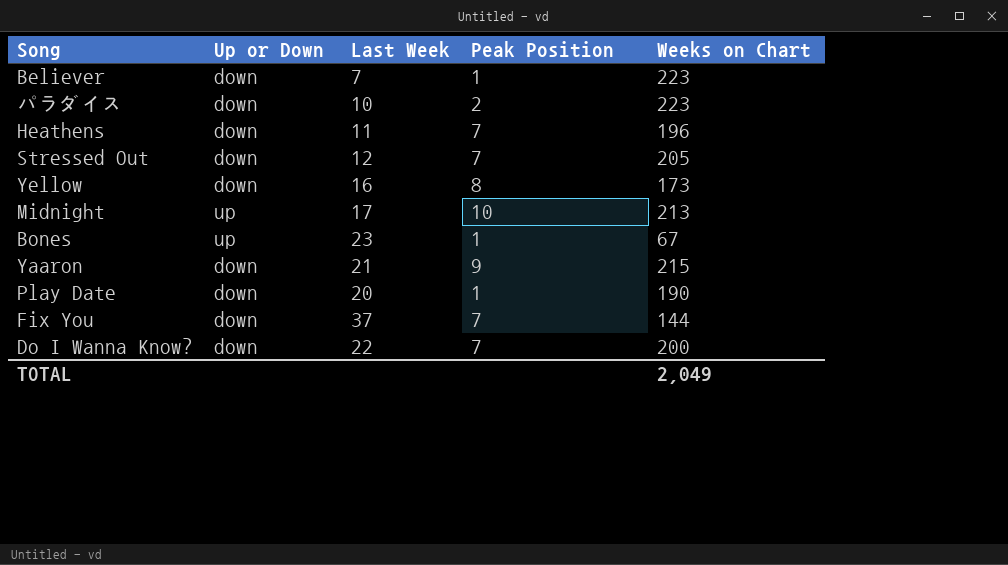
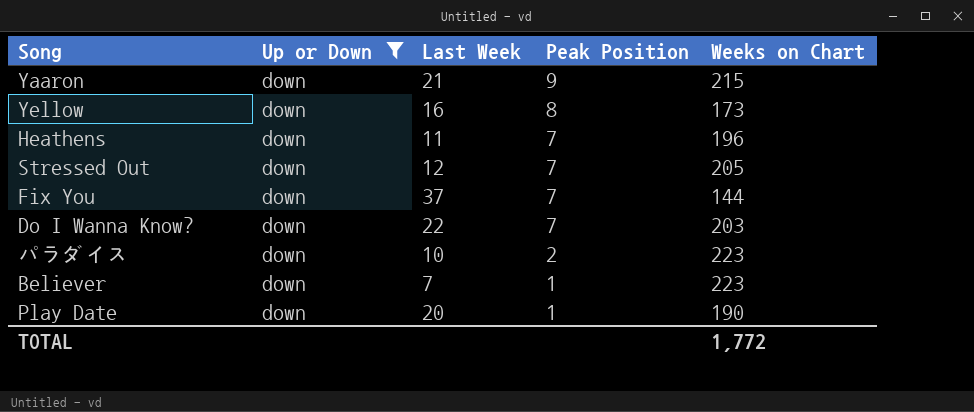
filter: none -> Up or Down = down
row order: none -> Peak Position descending
Do I Wanna Know? | Weeks on Chart: 200 -> 203
TOTAL | Weeks on Chart: 2,049 -> 1,772

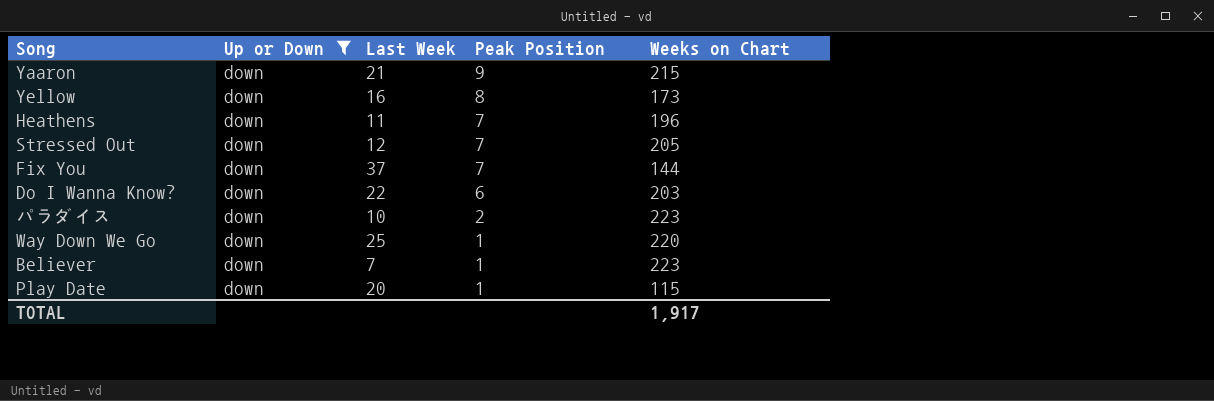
Do I Wanna Know? | Peak Position: 7 -> 6
row Way Down We Go: none -> down | 25 | 1 | 220
Play Date | Weeks on Chart: 190 -> 115
TOTAL | Weeks on Chart: 1,772 -> 1,917

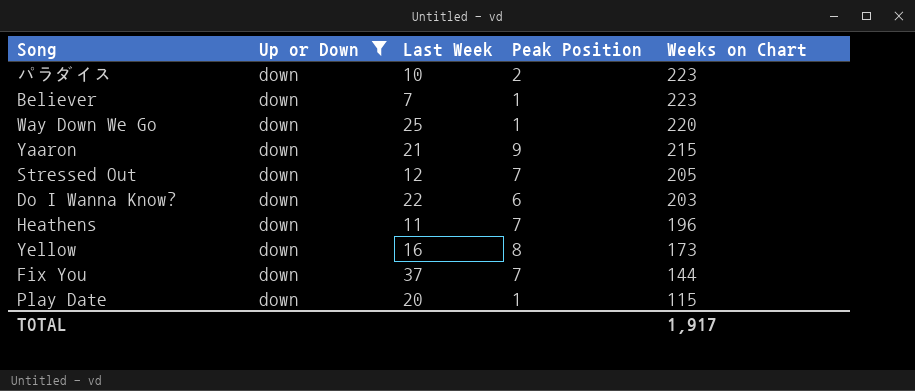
row order: Peak Position descending -> Weeks on Chart descending

